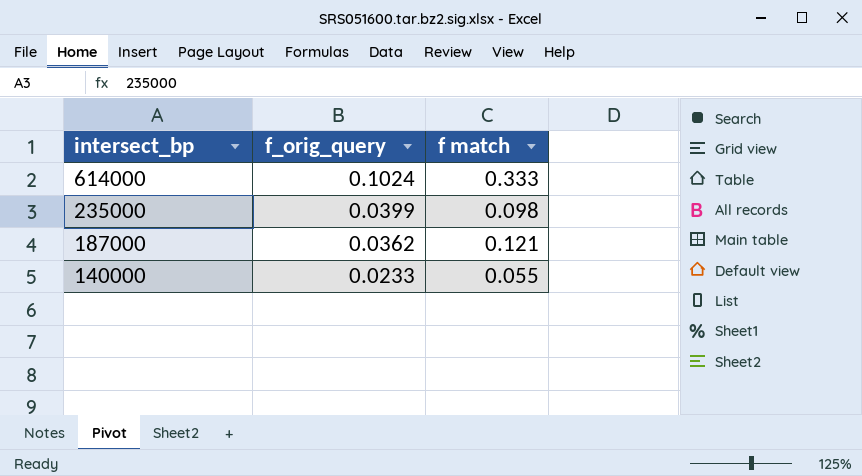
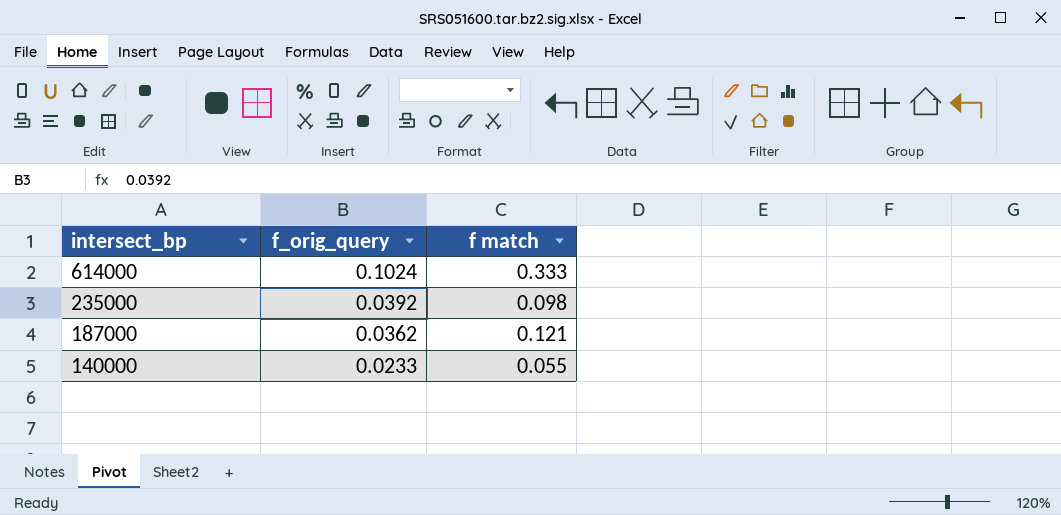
235000 | f_orig_query: 0.0399 -> 0.0392

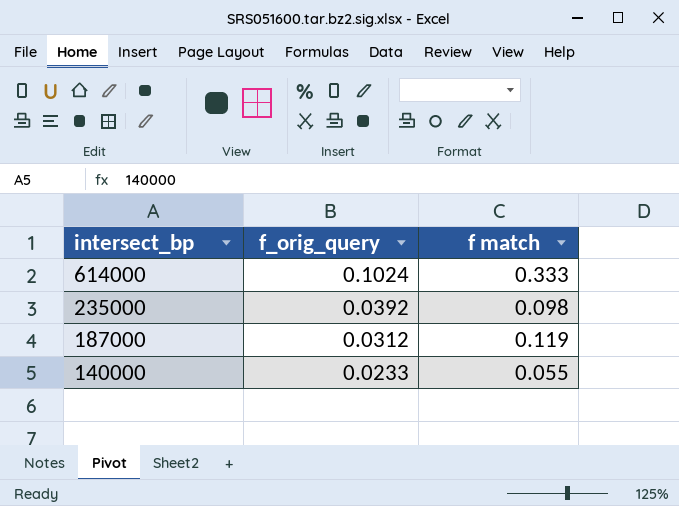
187000 | f_orig_query: 0.0362 -> 0.0312
187000 | f match: 0.121 -> 0.119

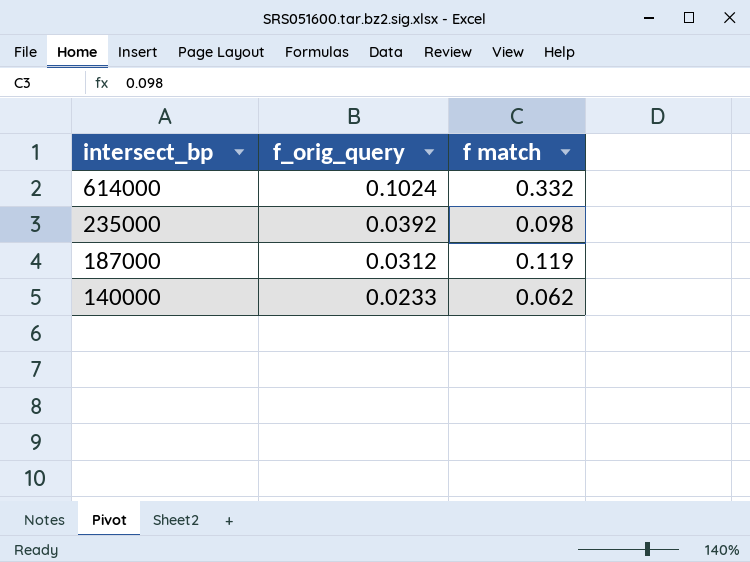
614000 | f match: 0.333 -> 0.332
140000 | f match: 0.055 -> 0.062

